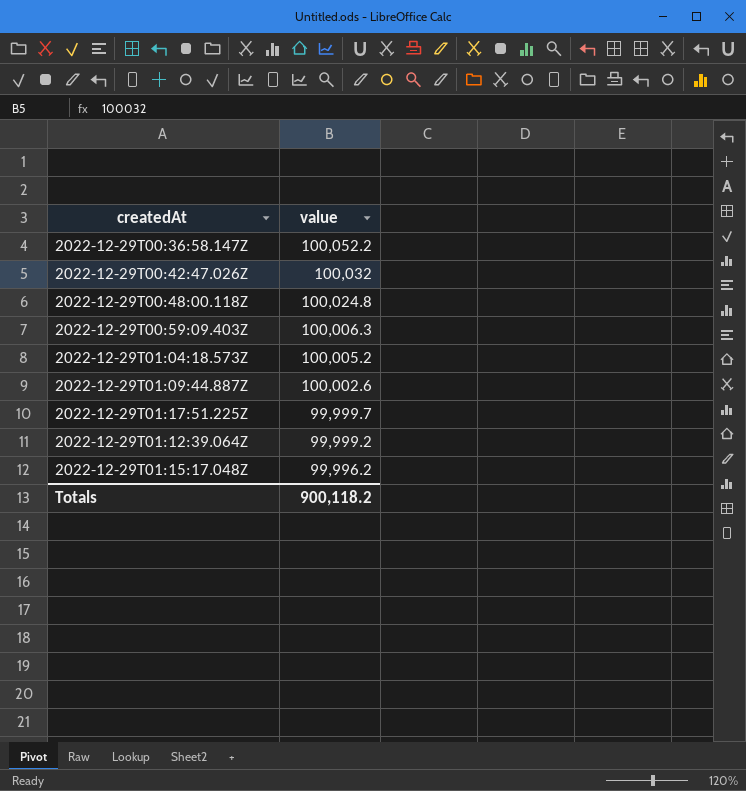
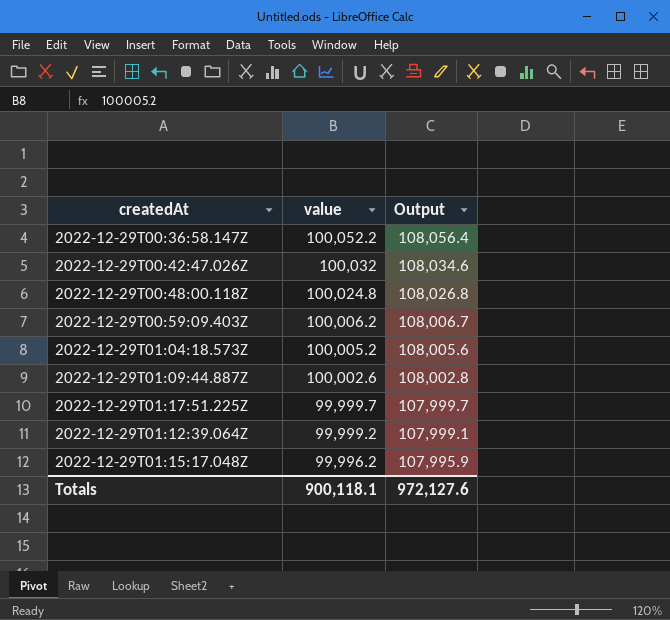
column Output | formula: none -> [value] * 1.08
2022-12-29T00:59:09.403Z | value: 100,006.3 -> 100,006.2
Totals | value: 900,118.2 -> 900,118.1

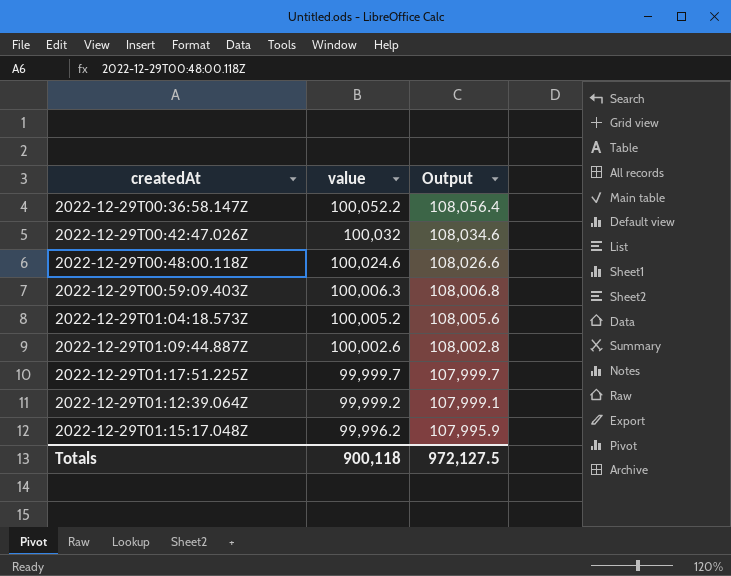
2022-12-29T00:48:00.118Z | value: 100,024.8 -> 100,024.6
2022-12-29T00:48:00.118Z | Output: 108,026.8 -> 108,026.6
2022-12-29T00:59:09.403Z | value: 100,006.2 -> 100,006.3
2022-12-29T00:59:09.403Z | Output: 108,006.7 -> 108,006.8
Totals | value: 900,118.1 -> 900,118
Totals | Output: 972,127.6 -> 972,127.5

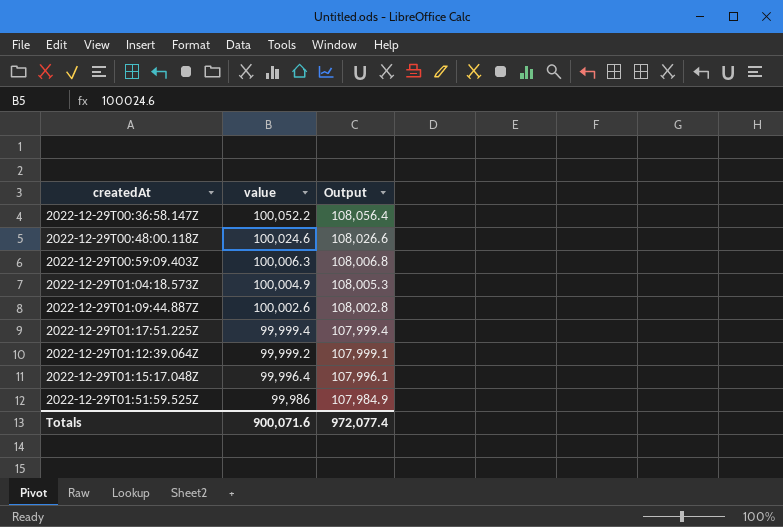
row 2022-12-29T00:42:47.026Z: 100,032 | 108,034.6 -> none
2022-12-29T01:04:18.573Z | value: 100,005.2 -> 100,004.9
2022-12-29T01:04:18.573Z | Output: 108,005.6 -> 108,005.3
2022-12-29T01:17:51.225Z | value: 99,999.7 -> 99,999.4
2022-12-29T01:17:51.225Z | Output: 107,999.7 -> 107,999.4
2022-12-29T01:15:17.048Z | value: 99,996.2 -> 99,996.4
2022-12-29T01:15:17.048Z | Output: 107,995.9 -> 107,996.1
row 2022-12-29T01:51:59.525Z: none -> 99,986 | 107,984.9
Totals | value: 900,118 -> 900,071.6
Totals | Output: 972,127.5 -> 972,077.4

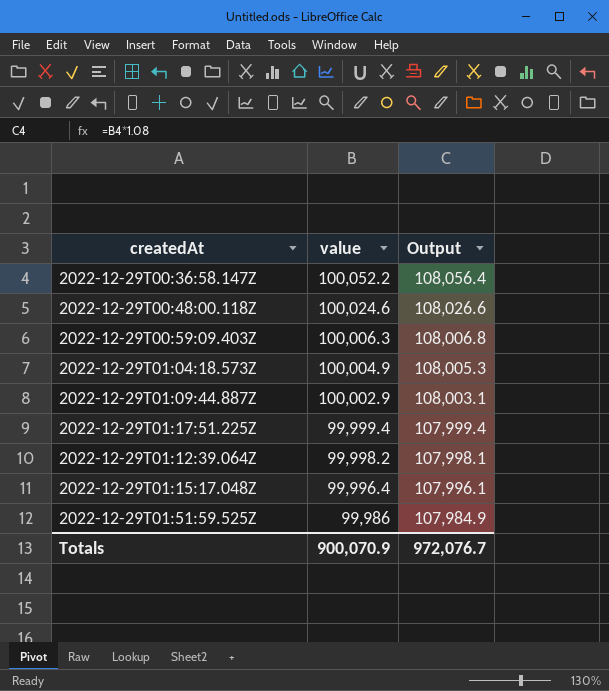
2022-12-29T01:09:44.887Z | value: 100,002.6 -> 100,002.9
2022-12-29T01:09:44.887Z | Output: 108,002.8 -> 108,003.1
2022-12-29T01:12:39.064Z | value: 99,999.2 -> 99,998.2
2022-12-29T01:12:39.064Z | Output: 107,999.1 -> 107,998.1
Totals | value: 900,071.6 -> 900,070.9
Totals | Output: 972,077.4 -> 972,076.7

